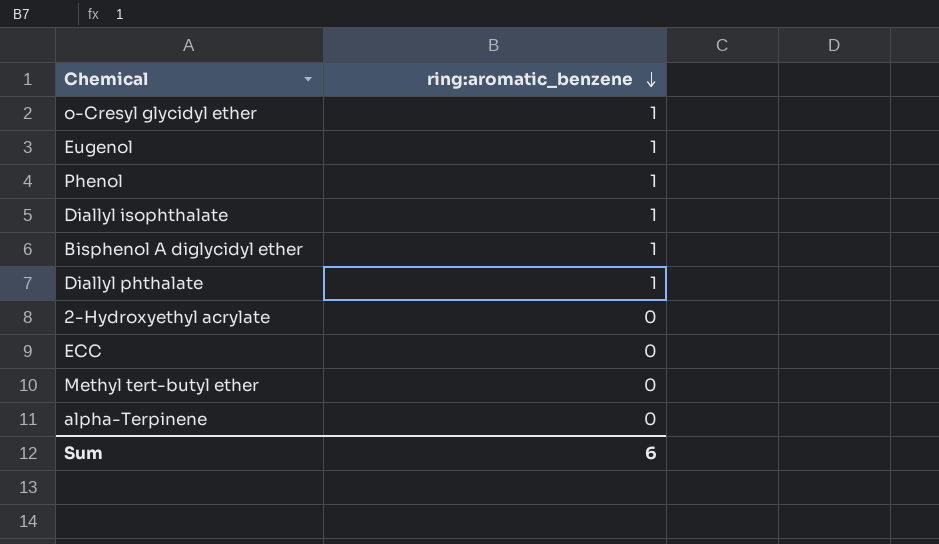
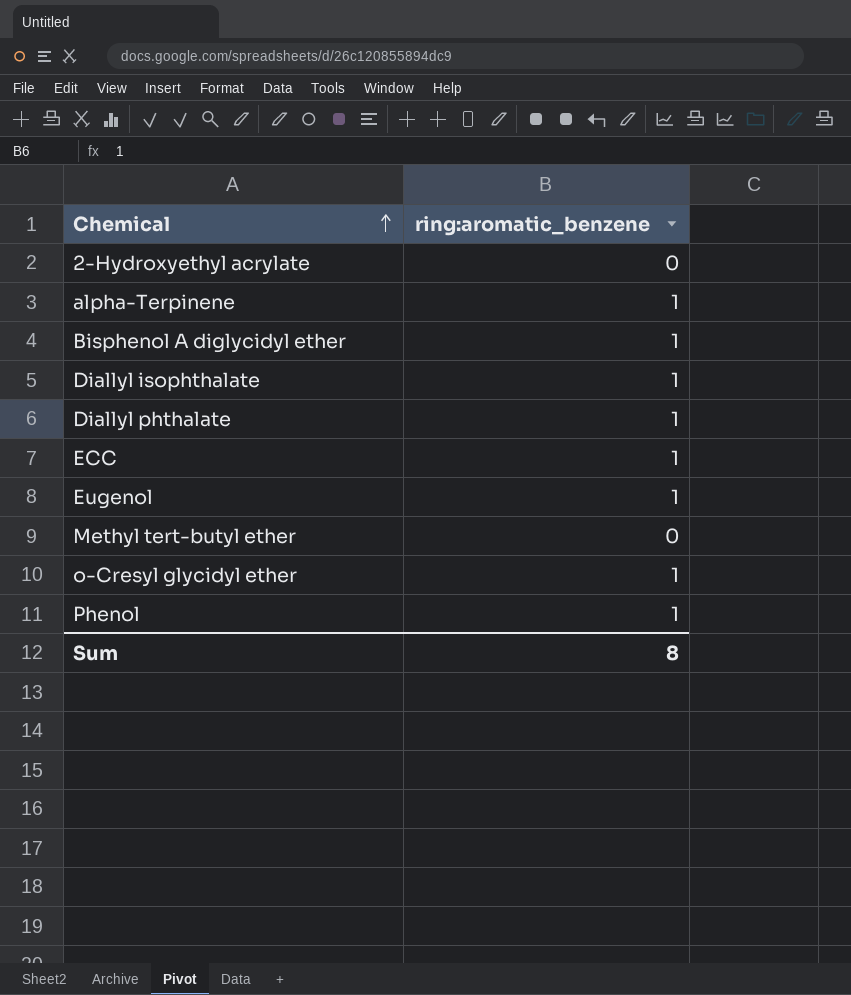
row order: ring:aromatic_benzene descending -> Chemical ascending
alpha-Terpinene | ring:aromatic_benzene: 0 -> 1
ECC | ring:aromatic_benzene: 0 -> 1
Sum | ring:aromatic_benzene: 6 -> 8

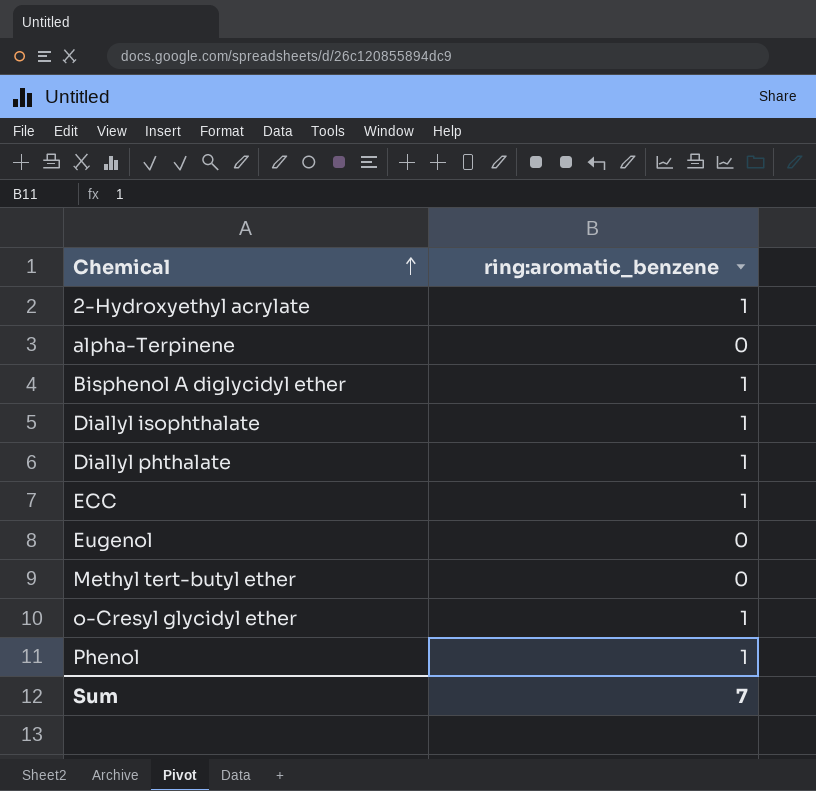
2-Hydroxyethyl acrylate | ring:aromatic_benzene: 0 -> 1
alpha-Terpinene | ring:aromatic_benzene: 1 -> 0
Eugenol | ring:aromatic_benzene: 1 -> 0
Sum | ring:aromatic_benzene: 8 -> 7

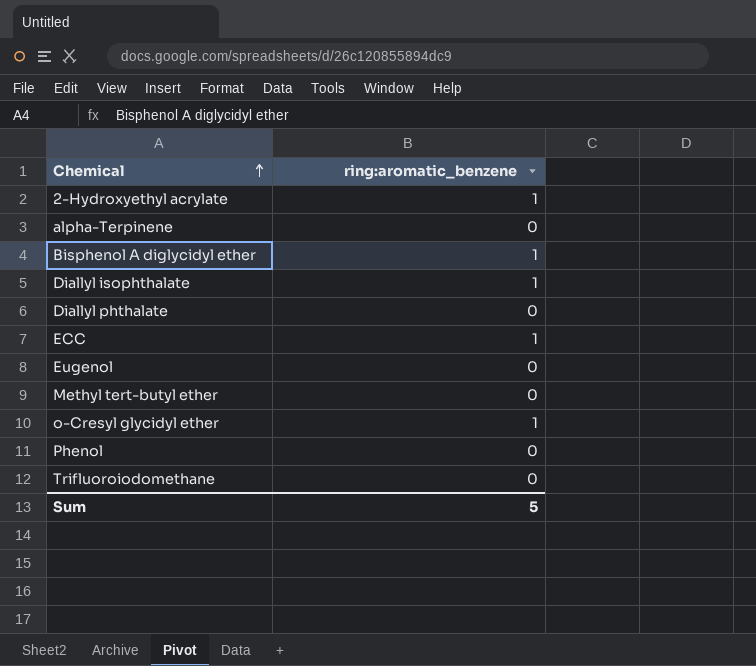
Diallyl phthalate | ring:aromatic_benzene: 1 -> 0
Phenol | ring:aromatic_benzene: 1 -> 0
row Trifluoroiodomethane: none -> 0
Sum | ring:aromatic_benzene: 7 -> 5

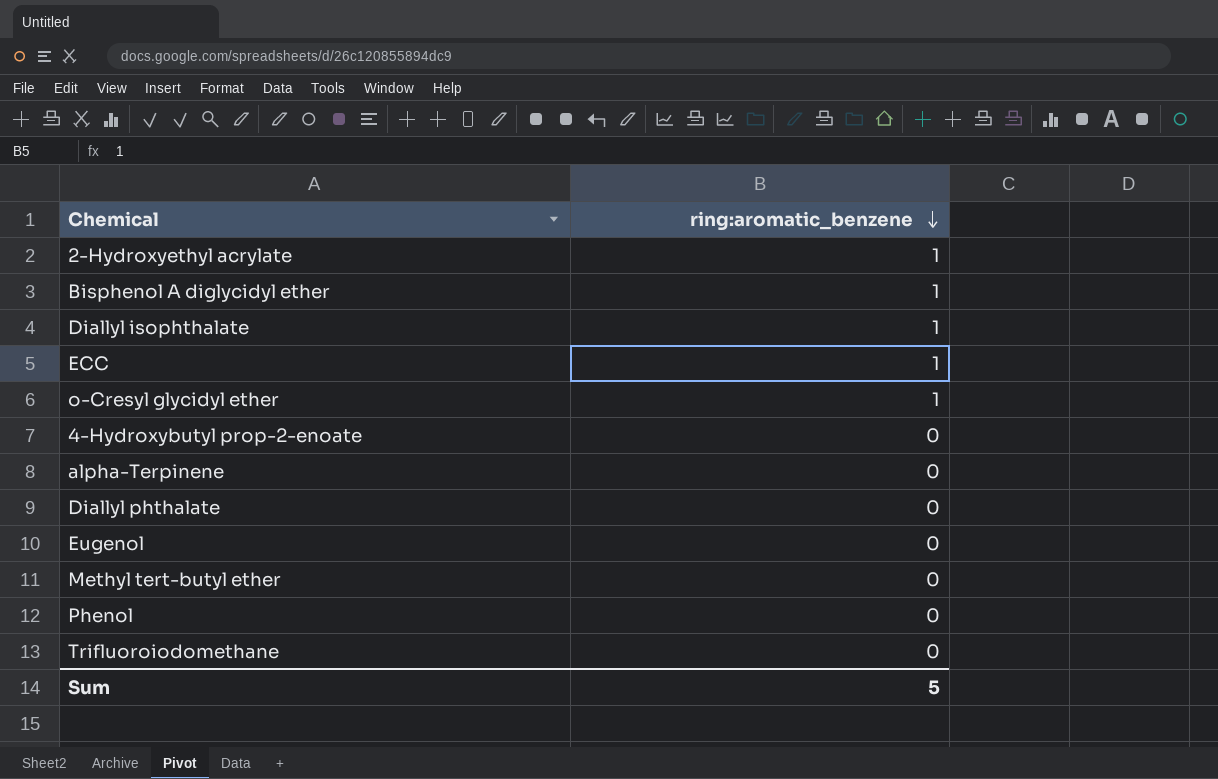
row order: Chemical ascending -> ring:aromatic_benzene descending
row 4-Hydroxybutyl prop-2-enoate: none -> 0

